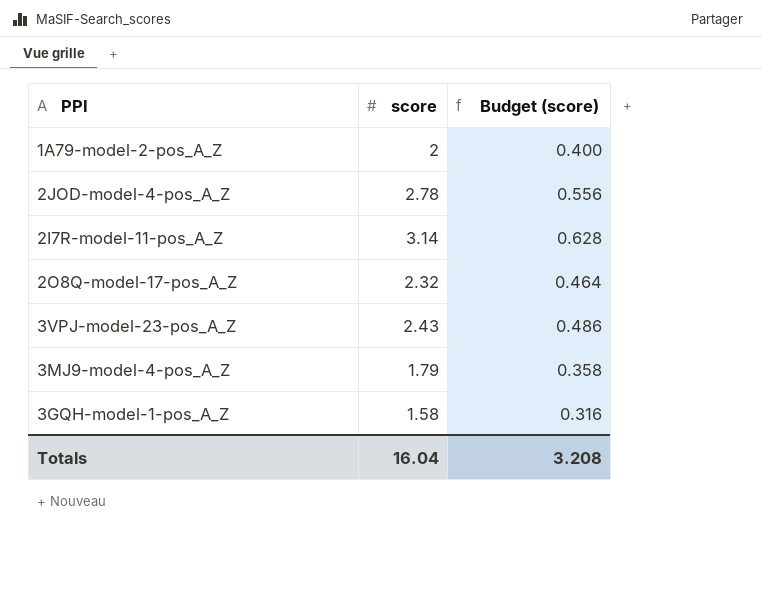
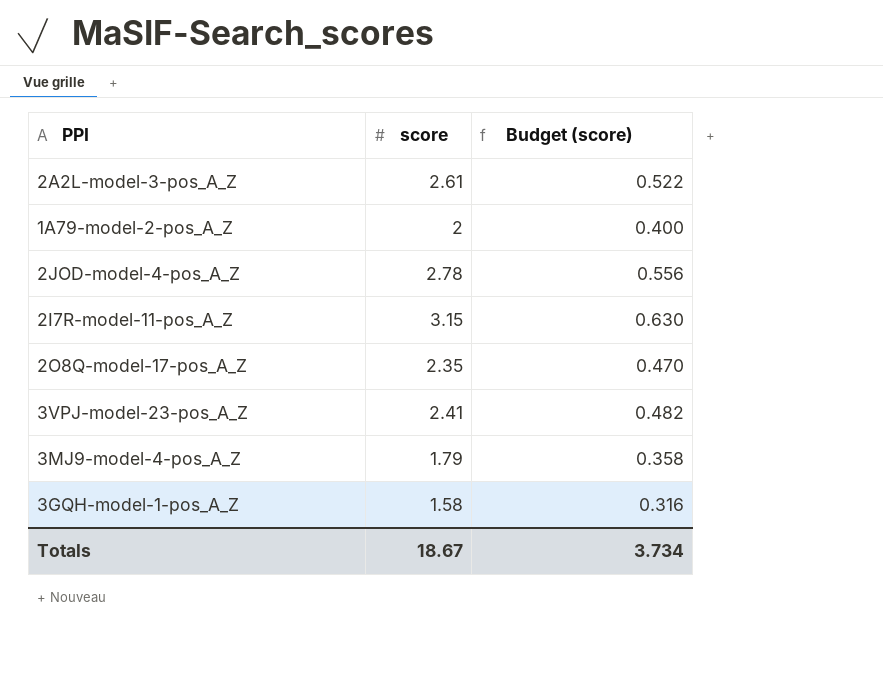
row 2A2L-model-3-pos_A_Z: none -> 2.61 | 0.522
2I7R-model-11-pos_A_Z | score: 3.14 -> 3.15
2I7R-model-11-pos_A_Z | Budget (score): 0.628 -> 0.630
2O8Q-model-17-pos_A_Z | score: 2.32 -> 2.35
2O8Q-model-17-pos_A_Z | Budget (score): 0.464 -> 0.470
3VPJ-model-23-pos_A_Z | score: 2.43 -> 2.41
3VPJ-model-23-pos_A_Z | Budget (score): 0.486 -> 0.482
Totals | score: 16.04 -> 18.67
Totals | Budget (score): 3.208 -> 3.734

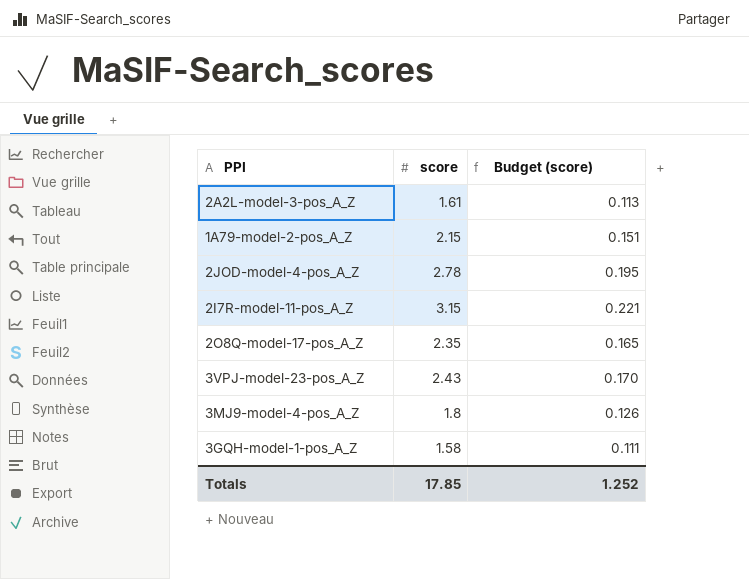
column Budget (score) | formula: [score] * 0.2 -> [score] * 0.07
2A2L-model-3-pos_A_Z | score: 2.61 -> 1.61
1A79-model-2-pos_A_Z | score: 2 -> 2.15
3VPJ-model-23-pos_A_Z | score: 2.41 -> 2.43
3MJ9-model-4-pos_A_Z | score: 1.79 -> 1.8
Totals | score: 18.67 -> 17.85
Totals | Budget (score): 3.734 -> 1.252

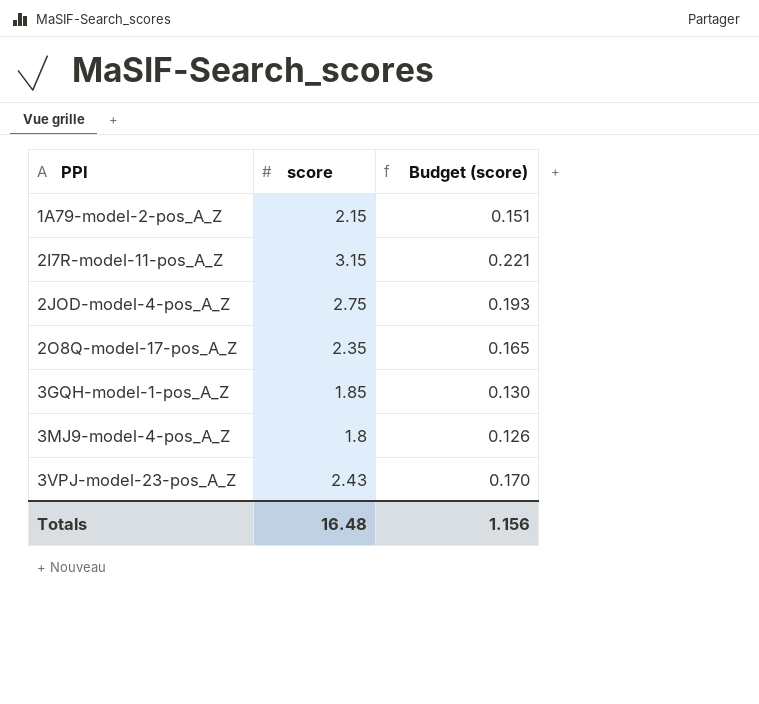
row order: none -> PPI ascending
row 2A2L-model-3-pos_A_Z: 1.61 | 0.113 -> none
2JOD-model-4-pos_A_Z | score: 2.78 -> 2.75
2JOD-model-4-pos_A_Z | Budget (score): 0.195 -> 0.193
3GQH-model-1-pos_A_Z | score: 1.58 -> 1.85
3GQH-model-1-pos_A_Z | Budget (score): 0.111 -> 0.130
Totals | score: 17.85 -> 16.48
Totals | Budget (score): 1.252 -> 1.156

